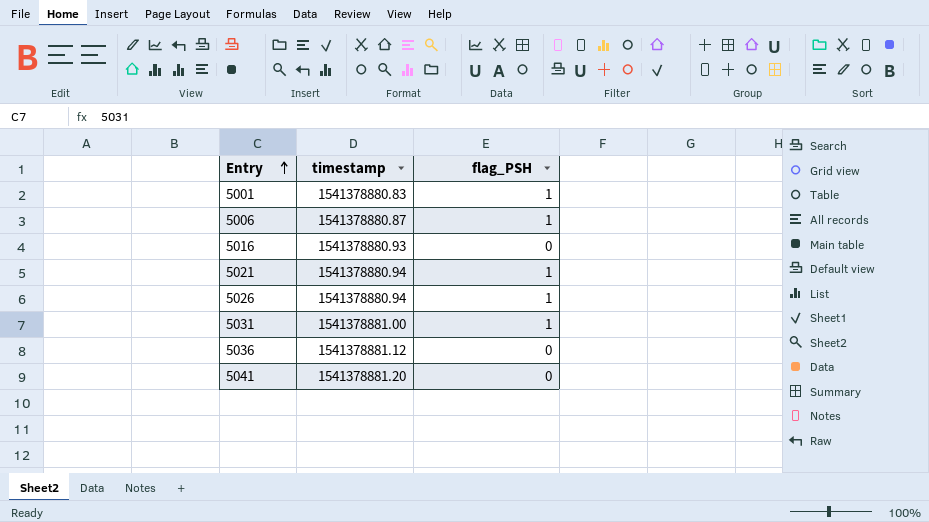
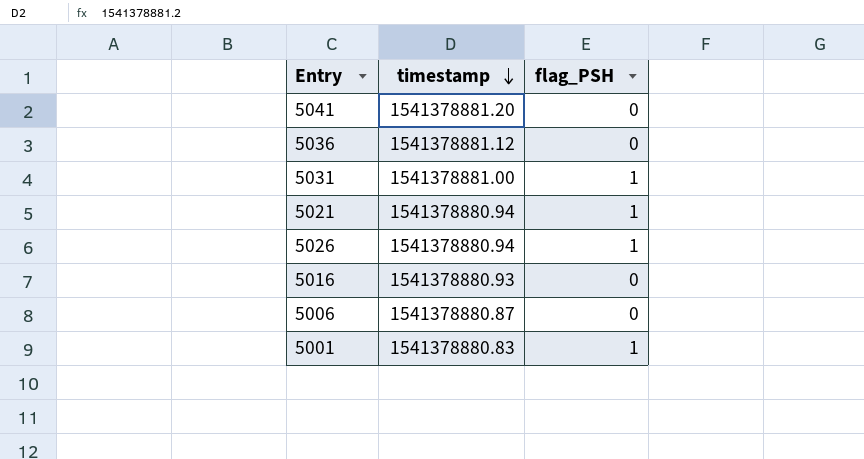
row order: Entry ascending -> timestamp descending
5006 | flag_PSH: 1 -> 0

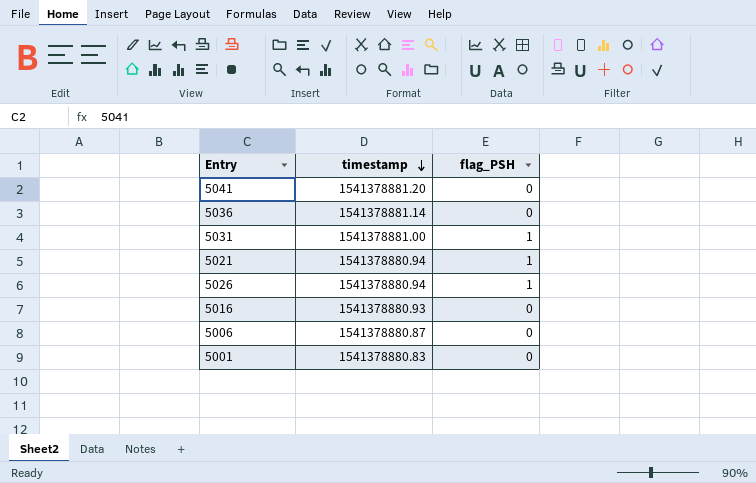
5036 | timestamp: 1541378881.12 -> 1541378881.14
5001 | flag_PSH: 1 -> 0

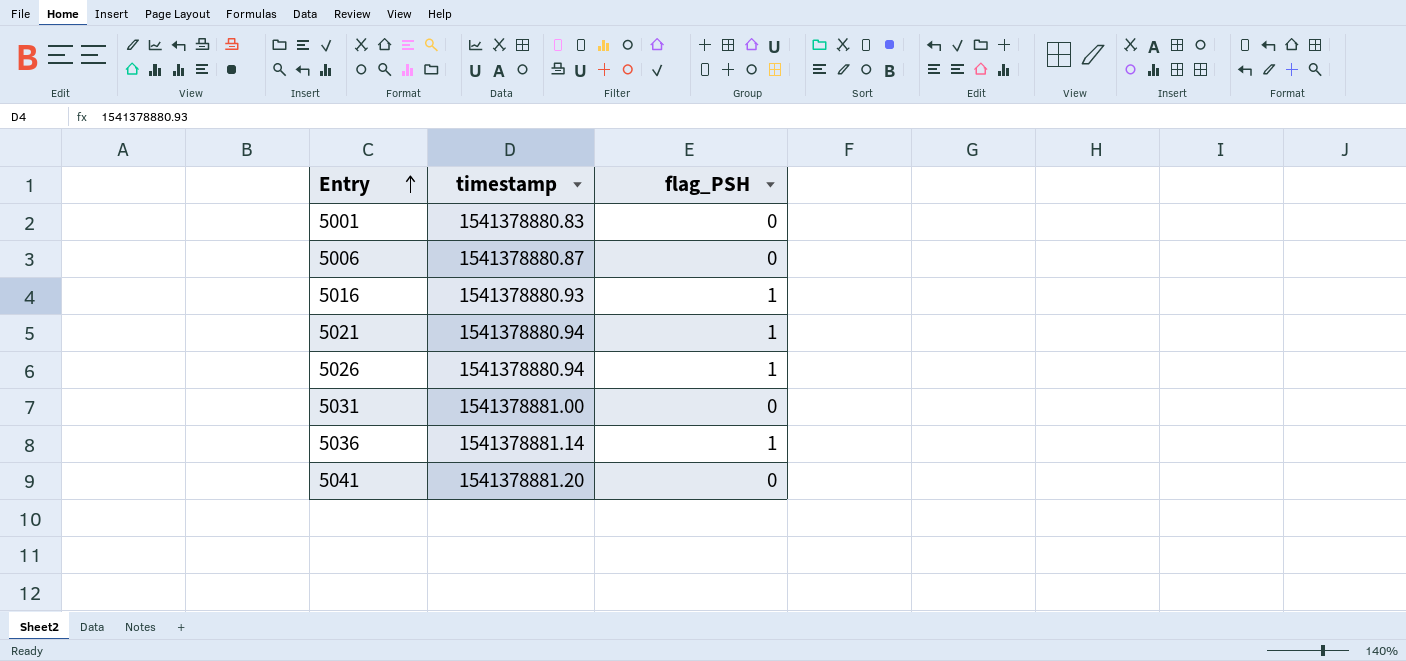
row order: timestamp descending -> Entry ascending
5016 | flag_PSH: 0 -> 1
5031 | flag_PSH: 1 -> 0
5036 | flag_PSH: 0 -> 1

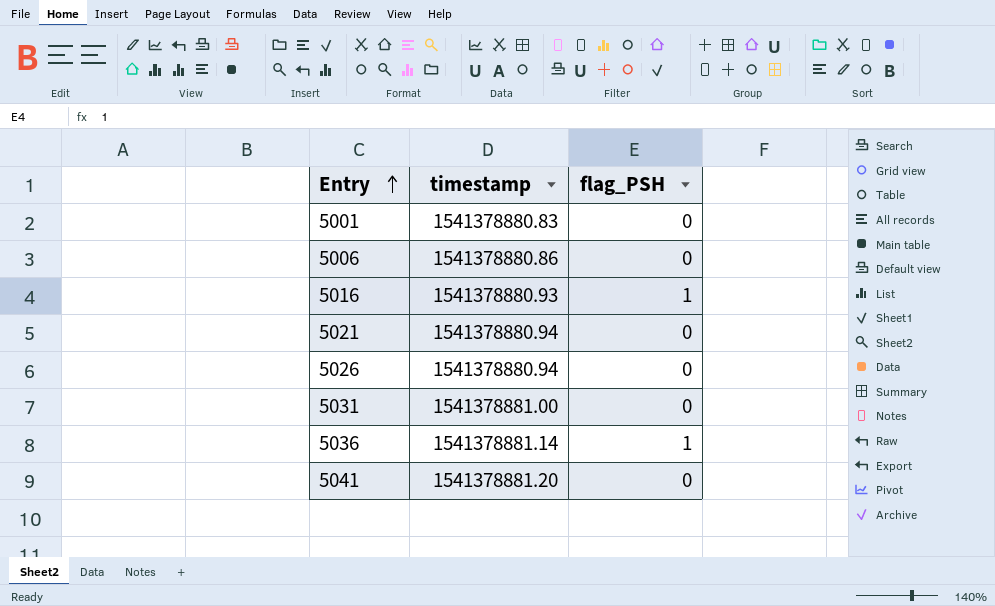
5006 | timestamp: 1541378880.87 -> 1541378880.86
5021 | flag_PSH: 1 -> 0
5026 | flag_PSH: 1 -> 0

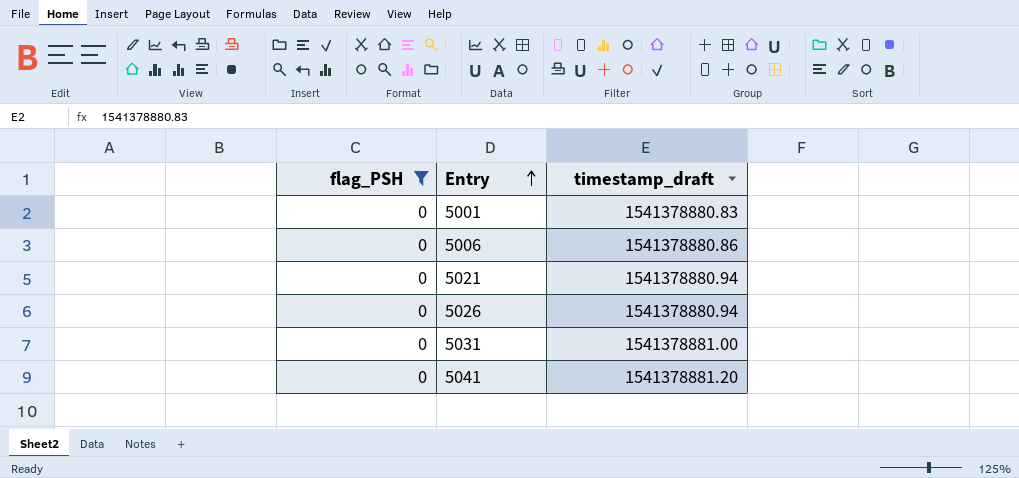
filter: none -> flag_PSH = 0
column flag_PSH | position: 3 -> 1
column name: timestamp -> timestamp_draft

